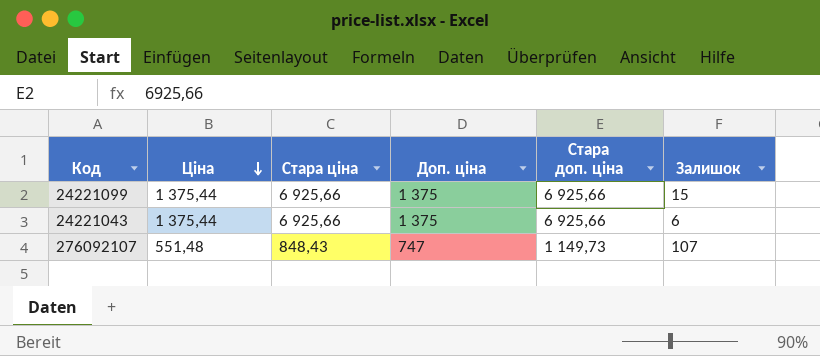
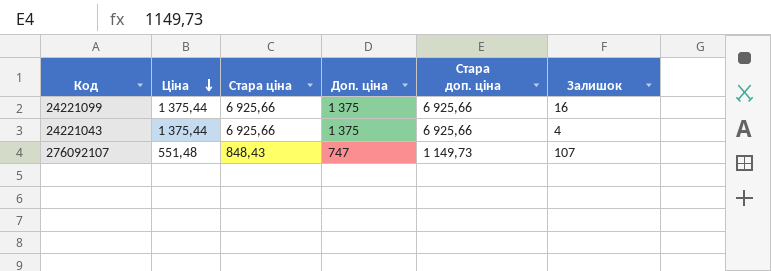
24221099 | Залишок: 15 -> 16
24221043 | Залишок: 6 -> 4

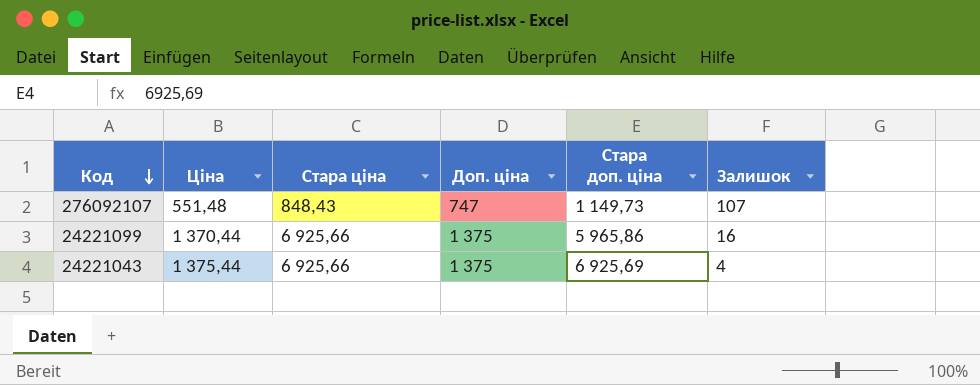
row order: Ціна descending -> Код descending
24221099 | Ціна: 1 375,44 -> 1 370,44
24221099 | Стара доп. ціна: 6 925,66 -> 5 965,86
24221043 | Стара доп. ціна: 6 925,66 -> 6 925,69

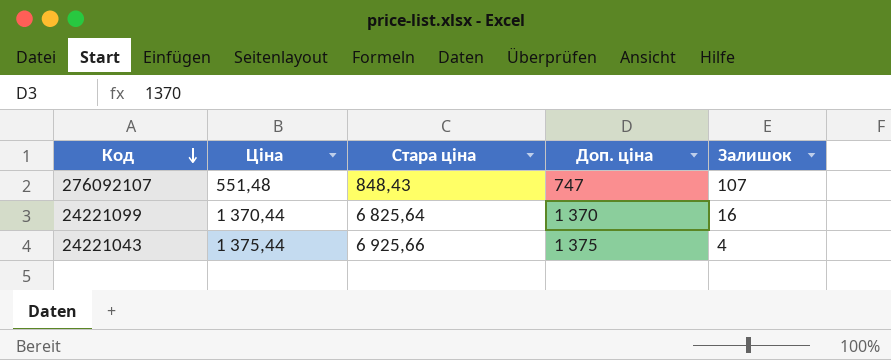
column Стара доп. ціна | position: 5 -> none
24221099 | Стара ціна: 6 925,66 -> 6 825,64
24221099 | Доп. ціна: 1 375 -> 1 370

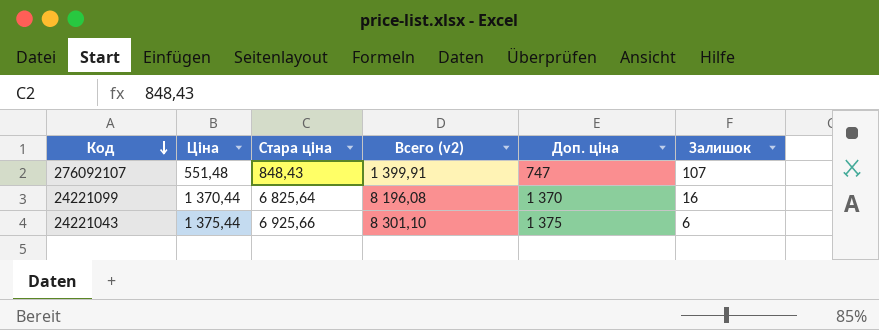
column Всего (v2) | formula: none -> [Ціна] + [Стара ціна]
24221043 | Залишок: 4 -> 6

